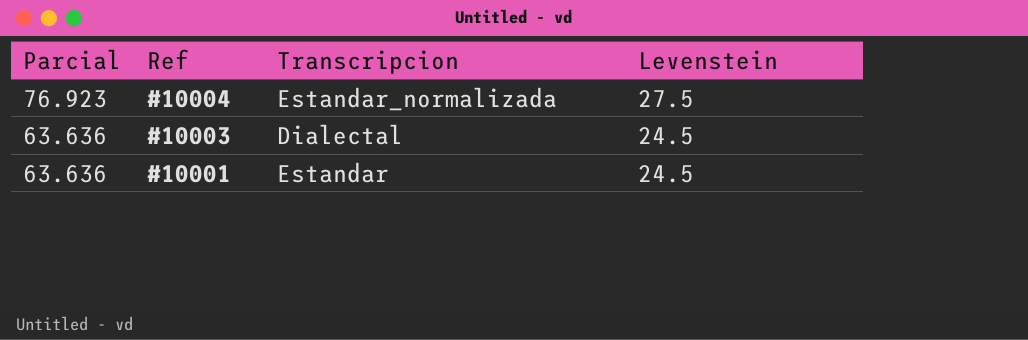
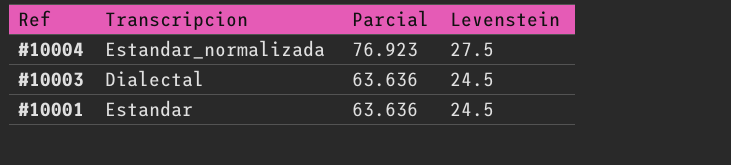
column Parcial | position: 1 -> 3

